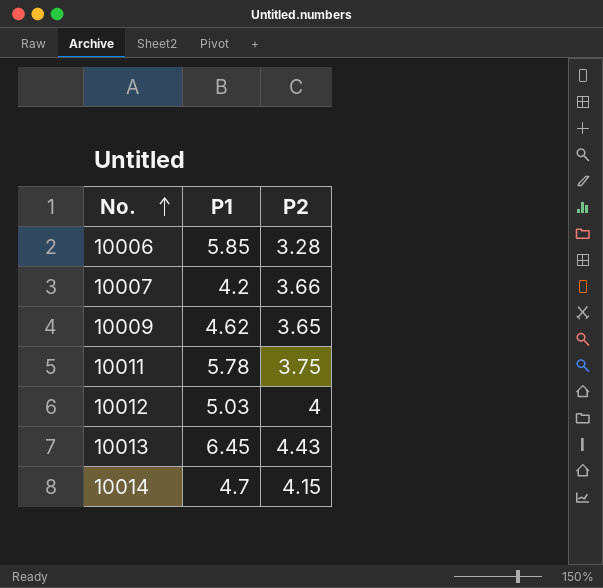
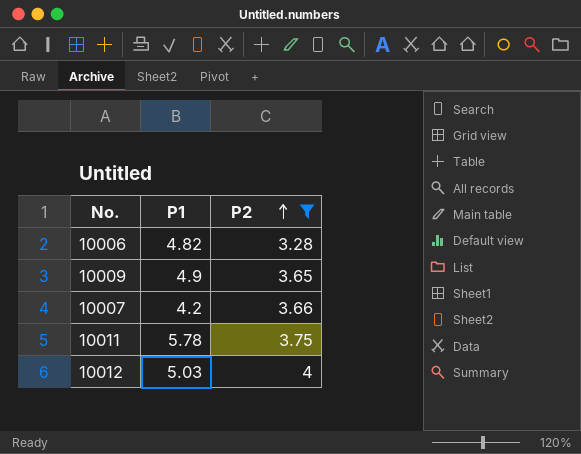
filter: none -> P2 <= 4
row order: No. ascending -> P2 ascending
10006 | P1: 5.85 -> 4.82
10009 | P1: 4.62 -> 4.9

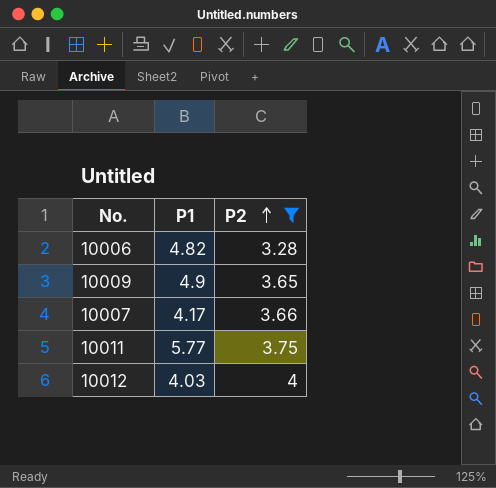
10007 | P1: 4.2 -> 4.17
10011 | P1: 5.78 -> 5.77
10012 | P1: 5.03 -> 4.03

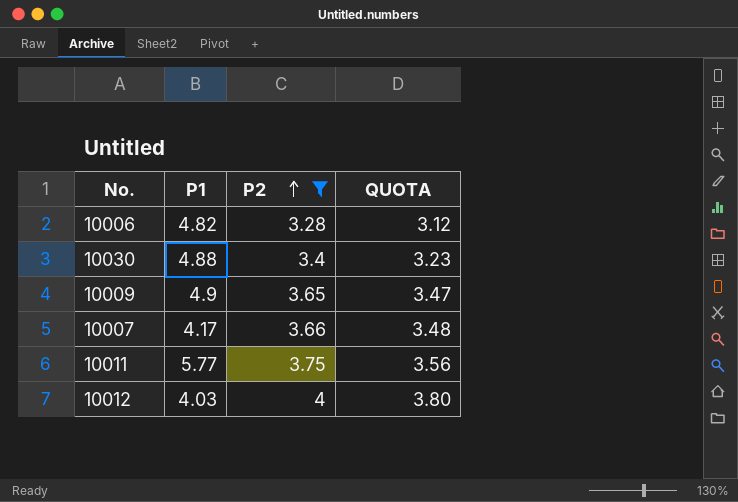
column QUOTA | formula: none -> [P2] * 0.95
row 10030: none -> 4.88 | 3.4 | 3.23

